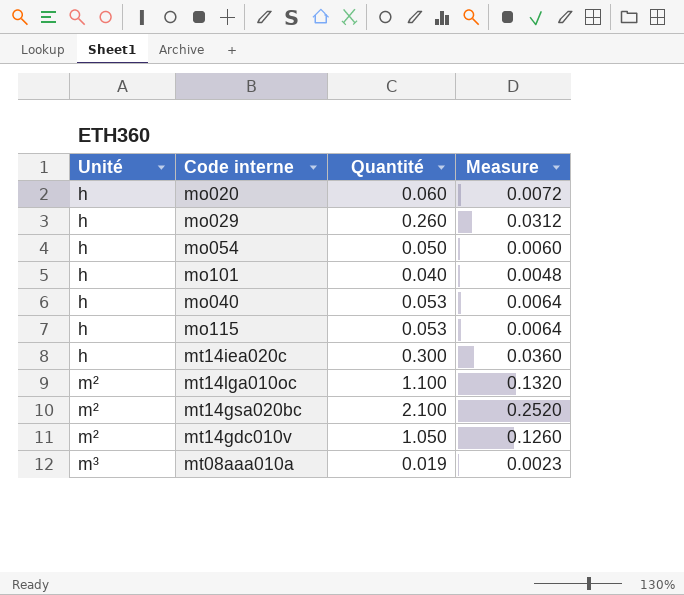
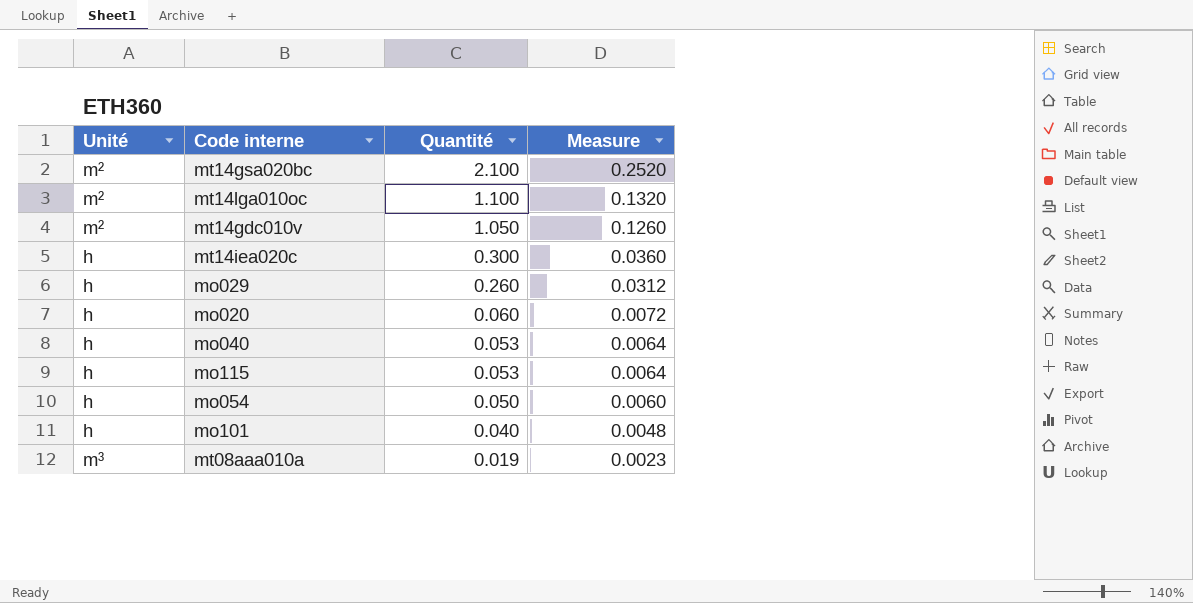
row order: Unité ascending -> Quantité descending

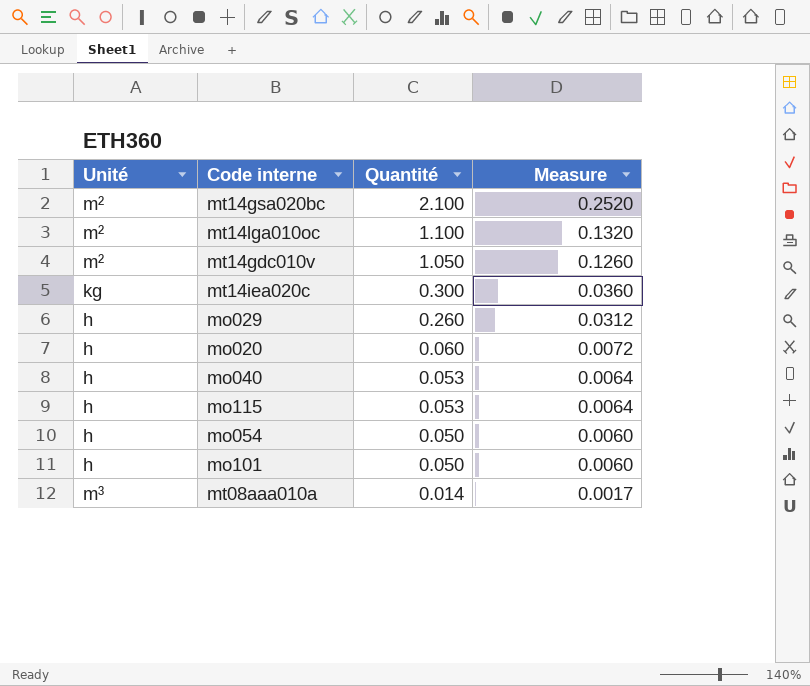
mt14iea020c | Unité: h -> kg
mo101 | Quantité: 0.040 -> 0.050
mo101 | Measure: 0.0048 -> 0.0060
mt08aaa010a | Quantité: 0.019 -> 0.014
mt08aaa010a | Measure: 0.0023 -> 0.0017

